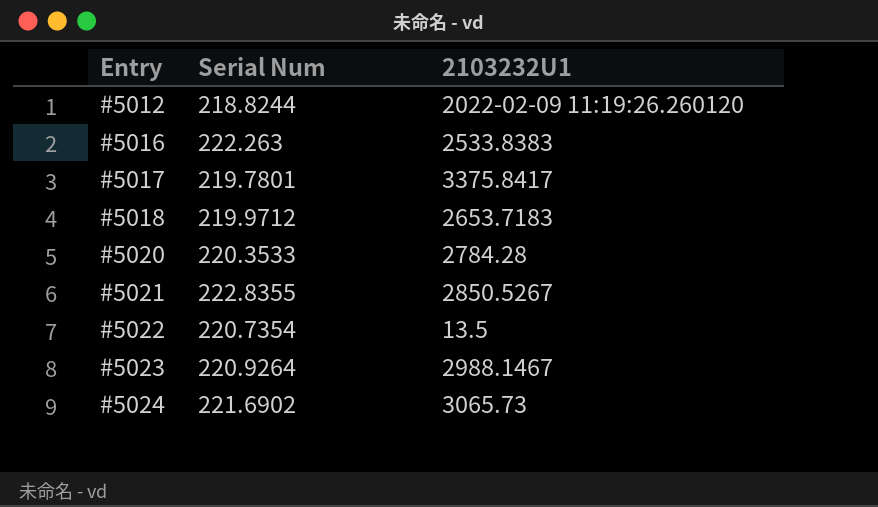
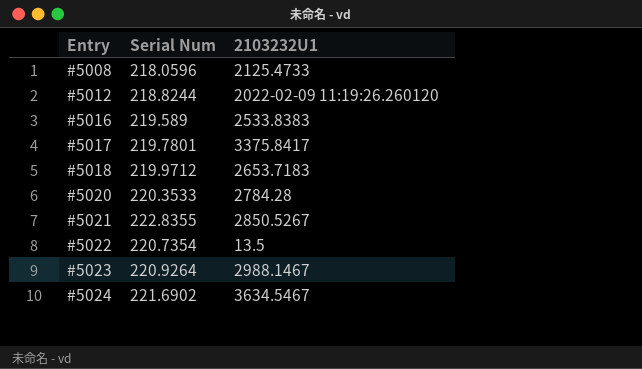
row #5008: none -> 218.0596 | 2125.4733
#5016 | Serial Num: 222.263 -> 219.589
#5024 | 2103232U1: 3065.73 -> 3634.5467

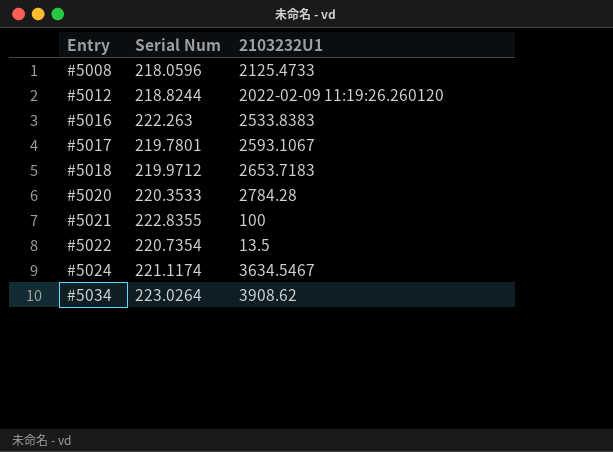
row #5023: 220.9264 | 2988.1467 -> none
#5016 | Serial Num: 219.589 -> 222.263
#5017 | 2103232U1: 3375.8417 -> 2593.1067
#5021 | 2103232U1: 2850.5267 -> 100
#5024 | Serial Num: 221.6902 -> 221.1174
row #5034: none -> 223.0264 | 3908.62

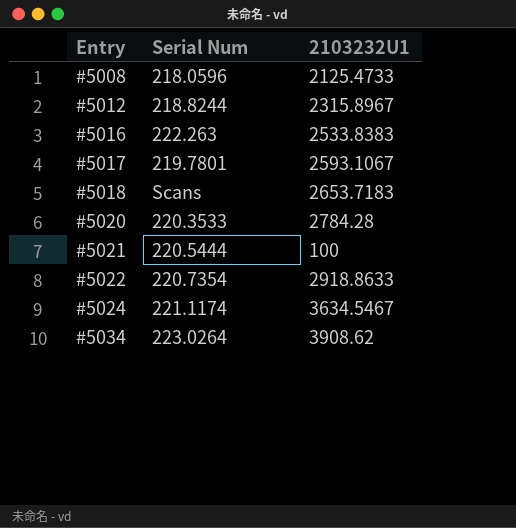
#5012 | 2103232U1: 2022-02-09 11:19:26.260120 -> 2315.8967
#5018 | Serial Num: 219.9712 -> Scans
#5021 | Serial Num: 222.8355 -> 220.5444
#5022 | 2103232U1: 13.5 -> 2918.8633

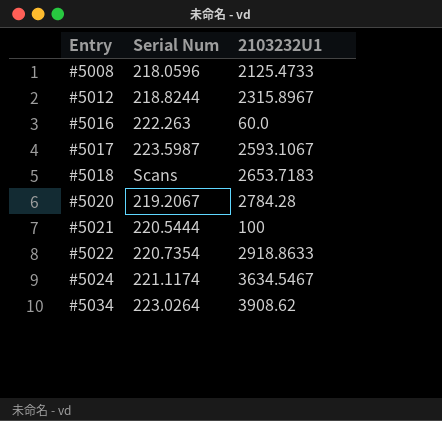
#5016 | 2103232U1: 2533.8383 -> 60.0
#5017 | Serial Num: 219.7801 -> 223.5987
#5020 | Serial Num: 220.3533 -> 219.2067

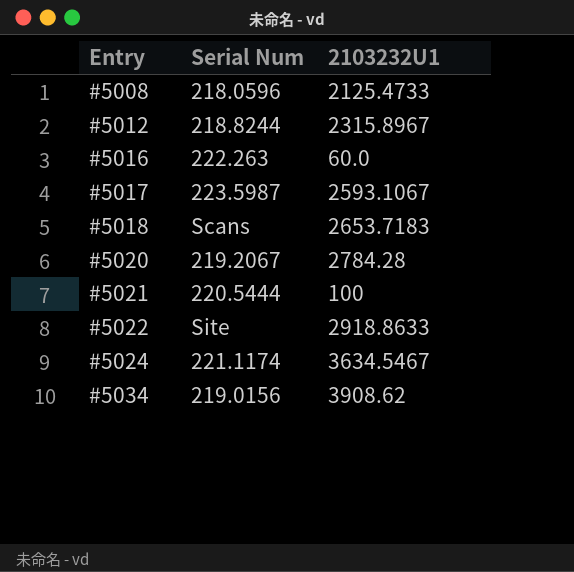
#5022 | Serial Num: 220.7354 -> Site
#5034 | Serial Num: 223.0264 -> 219.0156

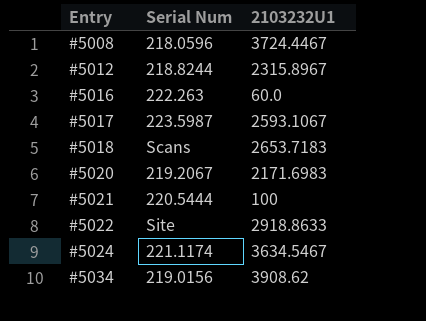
#5008 | 2103232U1: 2125.4733 -> 3724.4467
#5020 | 2103232U1: 2784.28 -> 2171.6983

